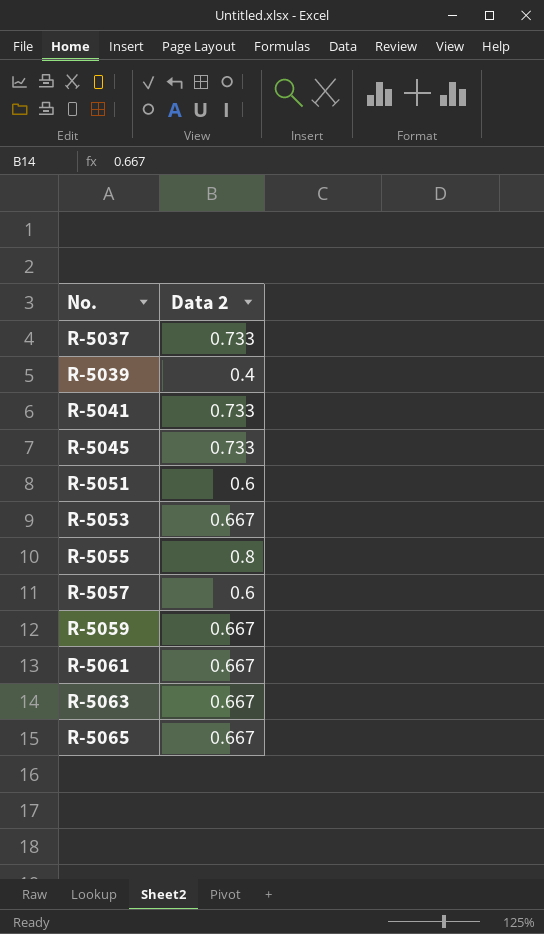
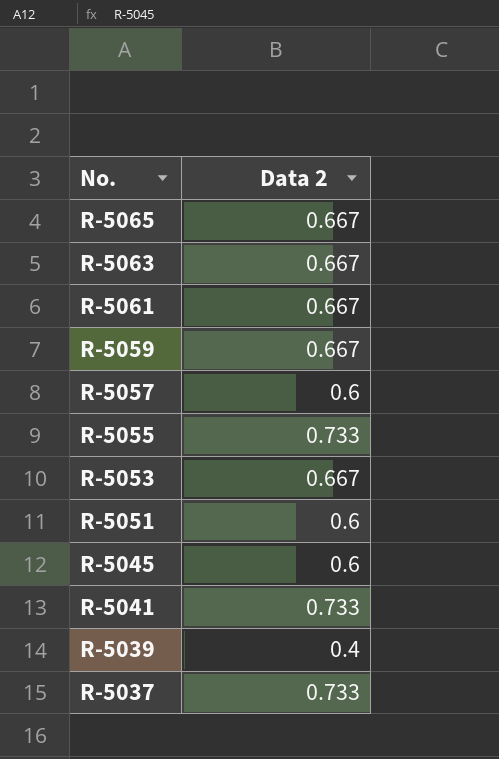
row order: No. ascending -> No. descending
R-5055 | Data 2: 0.8 -> 0.733
R-5045 | Data 2: 0.733 -> 0.6

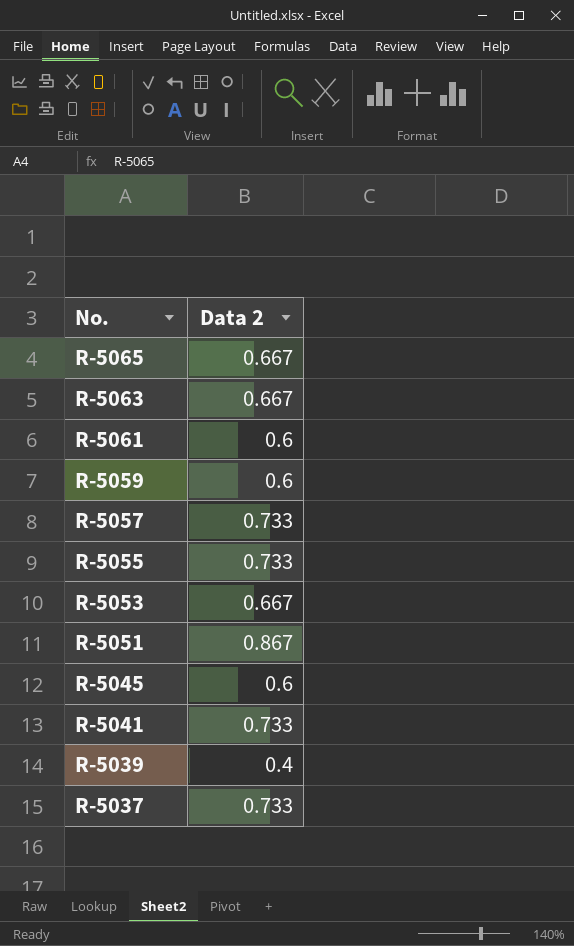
R-5061 | Data 2: 0.667 -> 0.6
R-5059 | Data 2: 0.667 -> 0.6
R-5057 | Data 2: 0.6 -> 0.733
R-5051 | Data 2: 0.6 -> 0.867

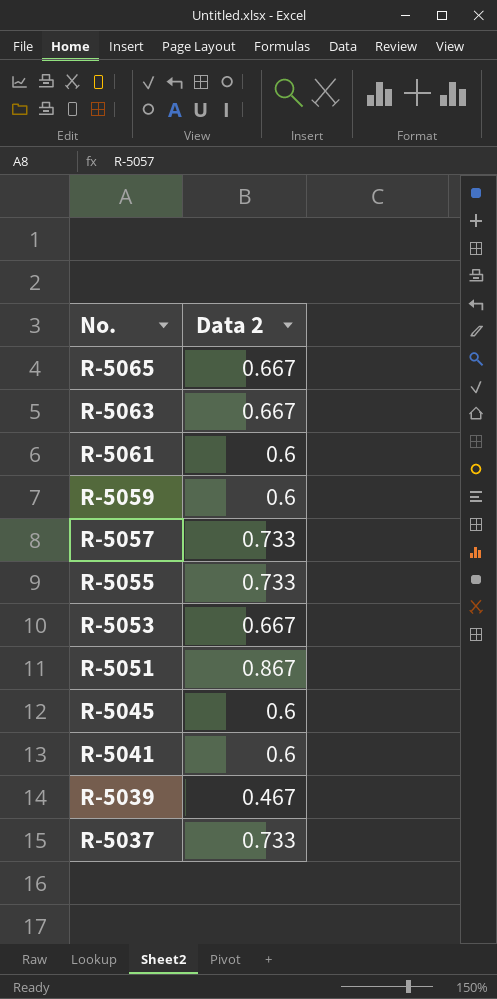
R-5041 | Data 2: 0.733 -> 0.6
R-5039 | Data 2: 0.4 -> 0.467

